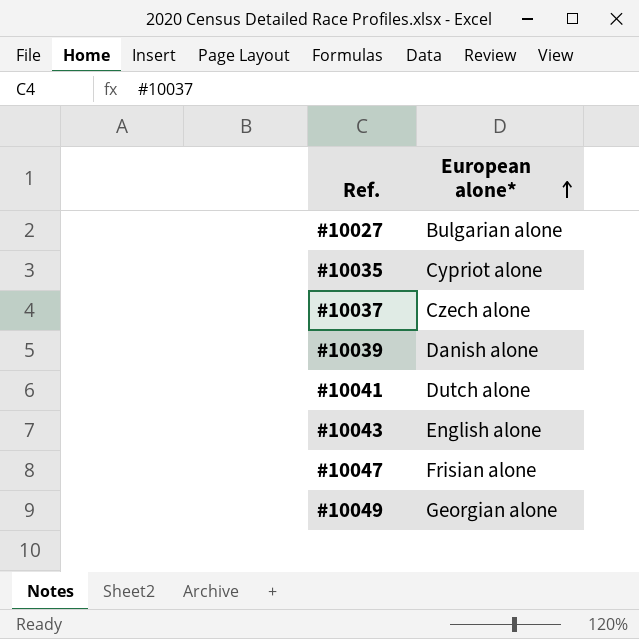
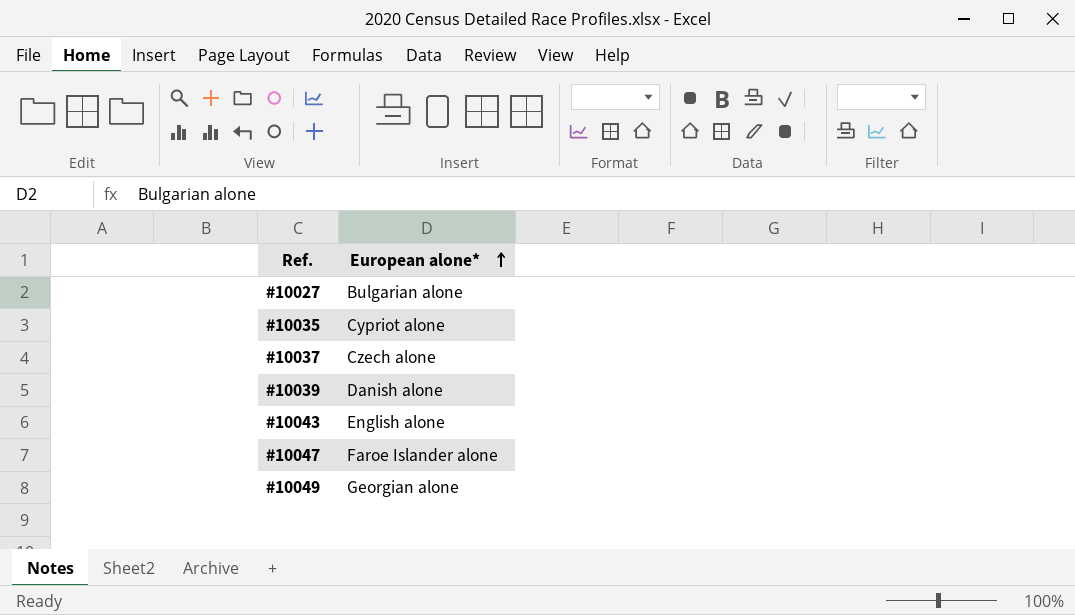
row #10041: Dutch alone -> none
#10047 | European alone*: Frisian alone -> Faroe Islander alone

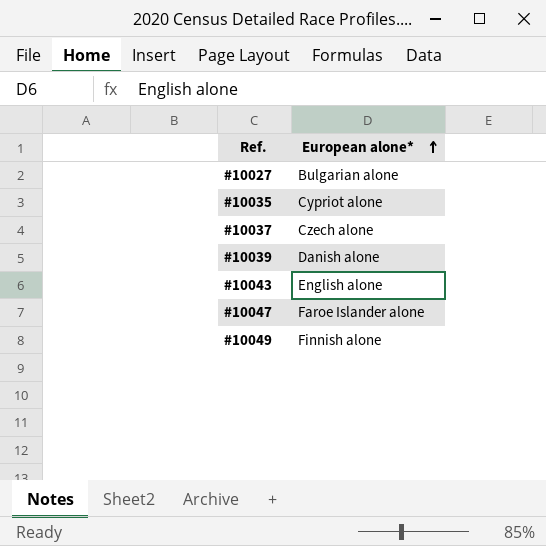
#10049 | European alone*: Georgian alone -> Finnish alone

